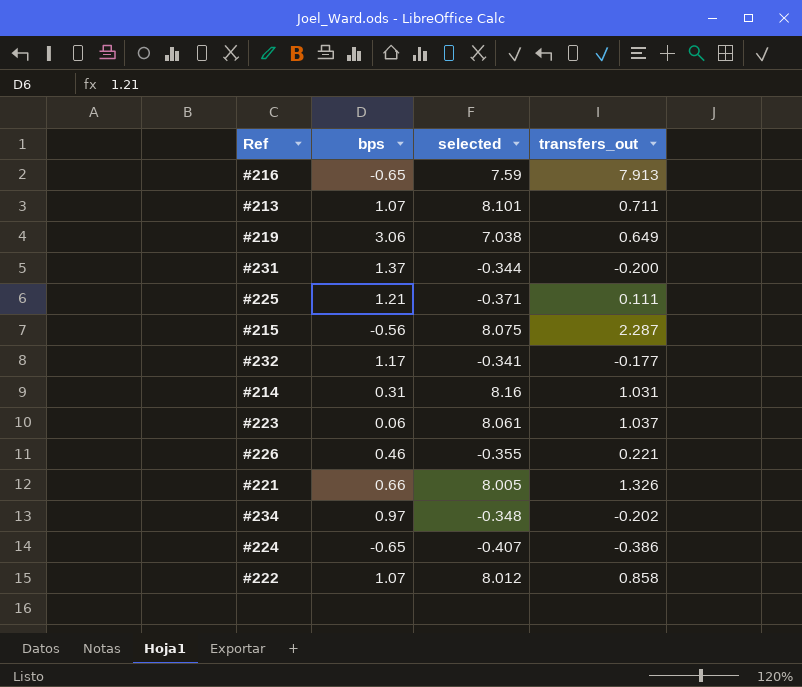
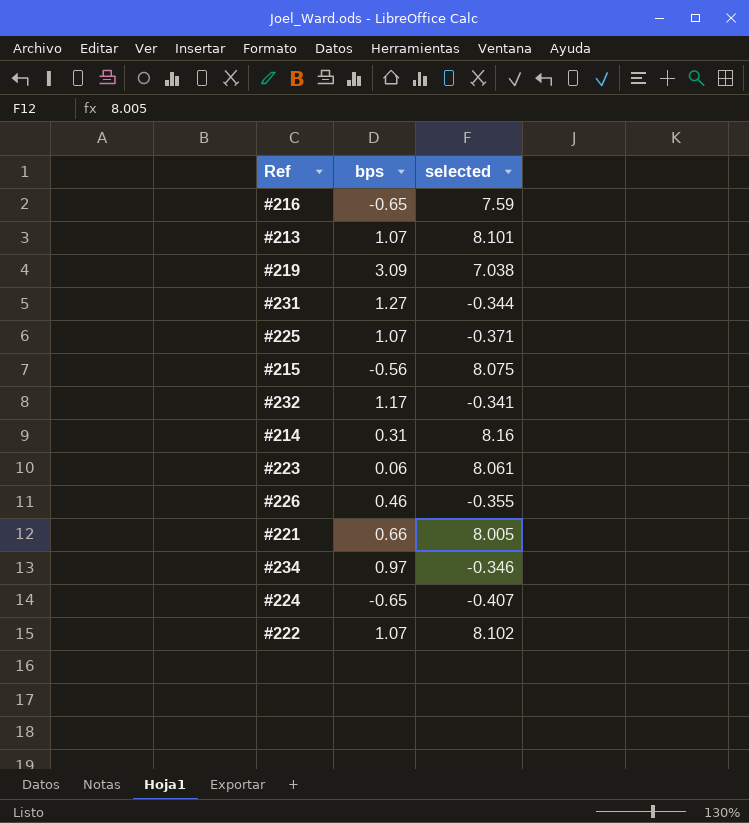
column transfers_out | position: 4 -> none
#219 | bps: 3.06 -> 3.09
#231 | bps: 1.37 -> 1.27
#225 | bps: 1.21 -> 1.07
#234 | selected: -0.348 -> -0.346
#222 | selected: 8.012 -> 8.102

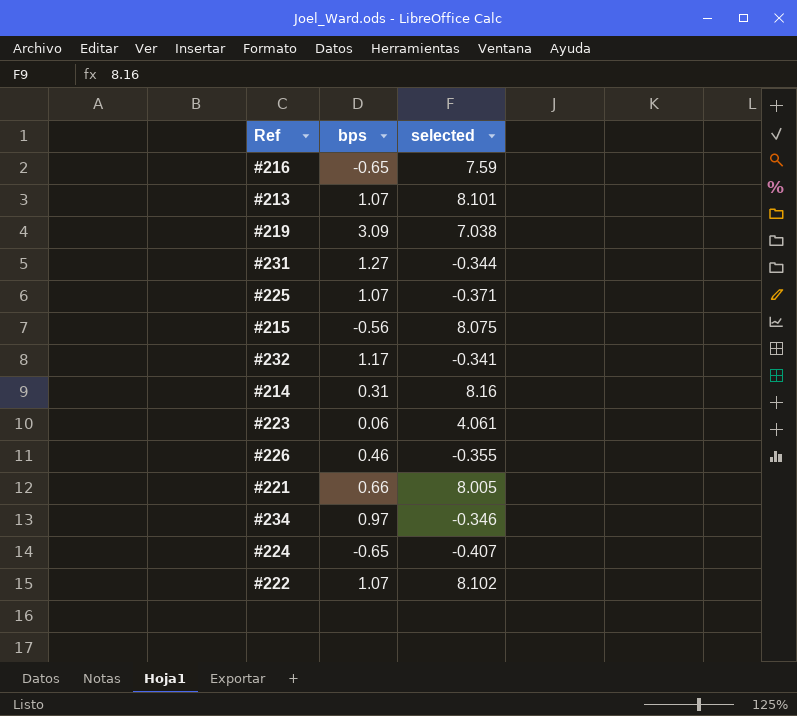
#223 | selected: 8.061 -> 4.061

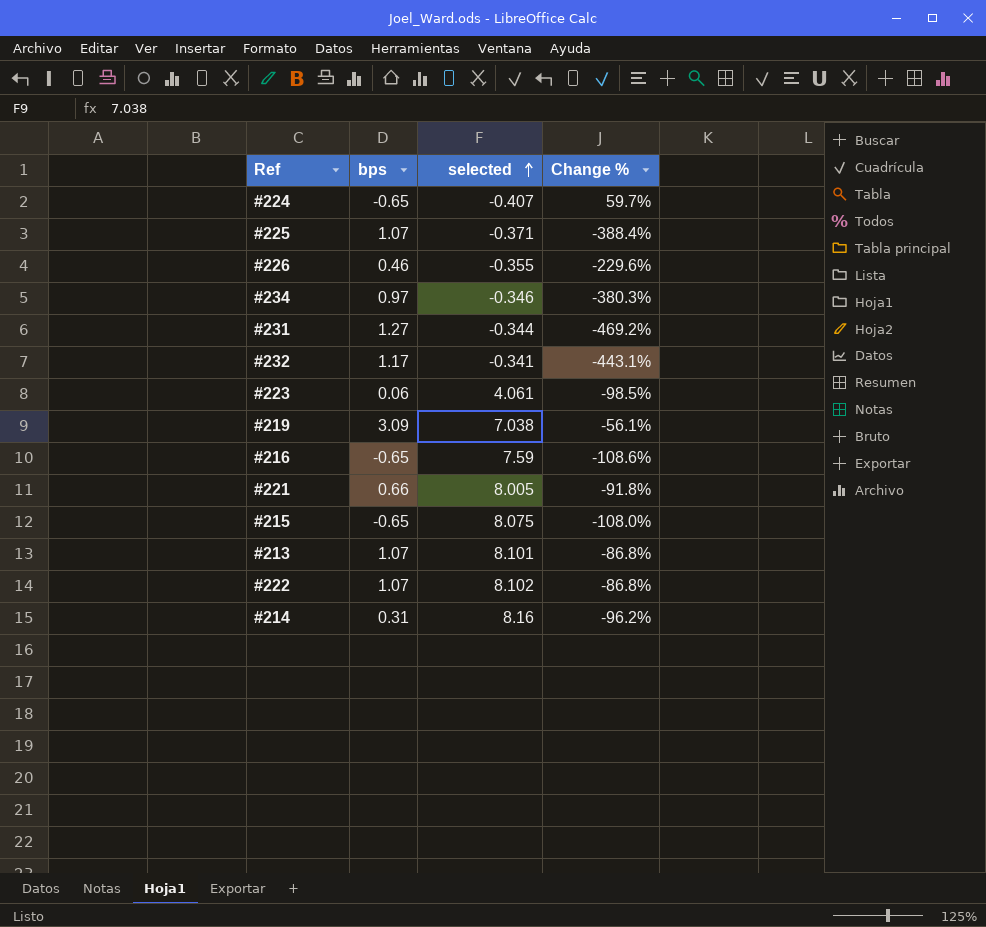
row order: none -> selected ascending
column Change % | formula: none -> ([bps] - [selected]) / [selected]
#215 | bps: -0.56 -> -0.65

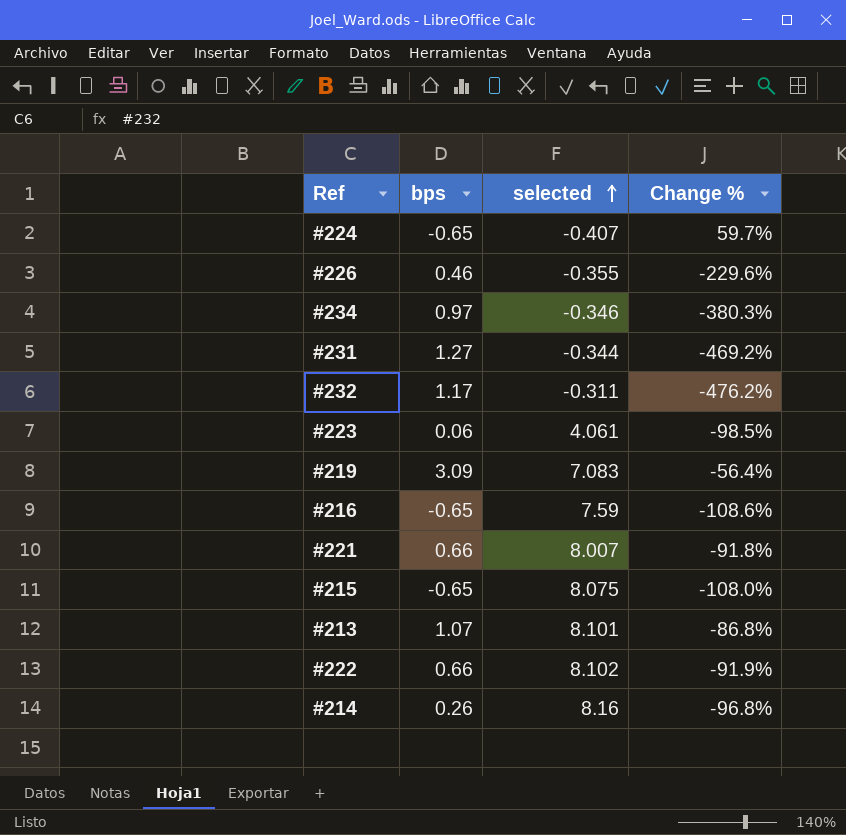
row #225: 1.07 | -0.371 | -388.4% -> none
#232 | selected: -0.341 -> -0.311
#232 | Change %: -443.1% -> -476.2%
#219 | selected: 7.038 -> 7.083
#219 | Change %: -56.1% -> -56.4%
#221 | selected: 8.005 -> 8.007
#222 | bps: 1.07 -> 0.66
#222 | Change %: -86.8% -> -91.9%
#214 | bps: 0.31 -> 0.26
#214 | Change %: -96.2% -> -96.8%

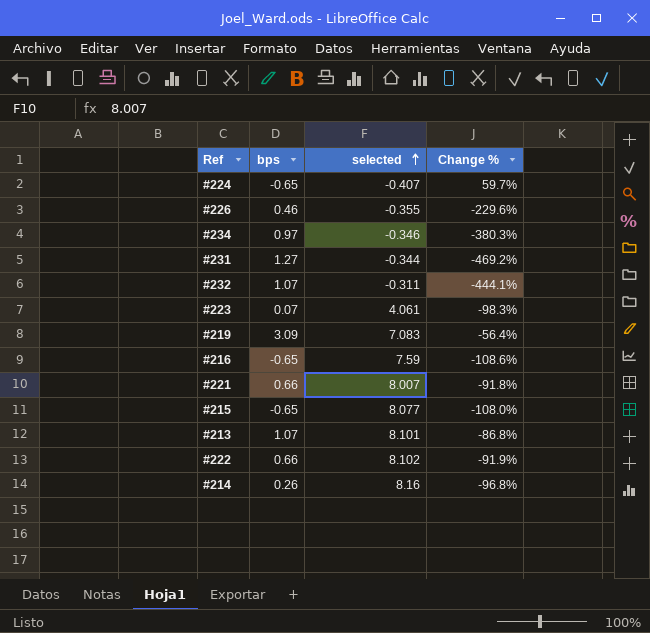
#232 | bps: 1.17 -> 1.07
#232 | Change %: -476.2% -> -444.1%
#223 | bps: 0.06 -> 0.07
#223 | Change %: -98.5% -> -98.3%
#215 | selected: 8.075 -> 8.077

